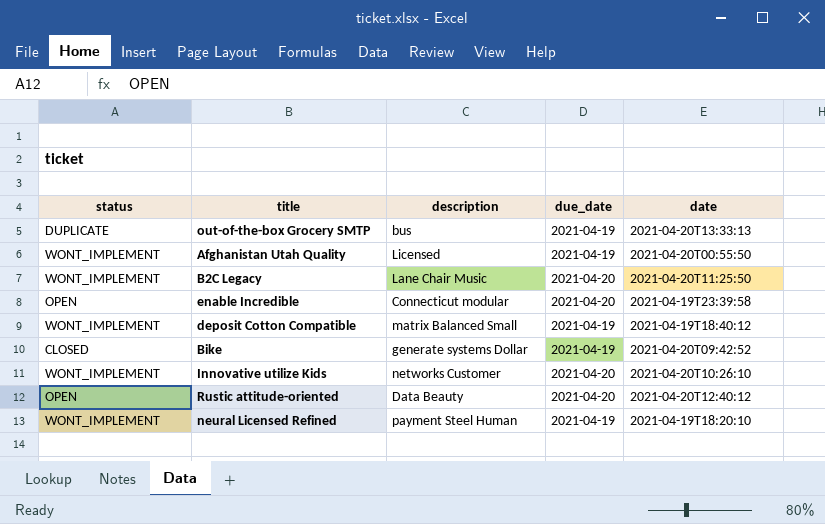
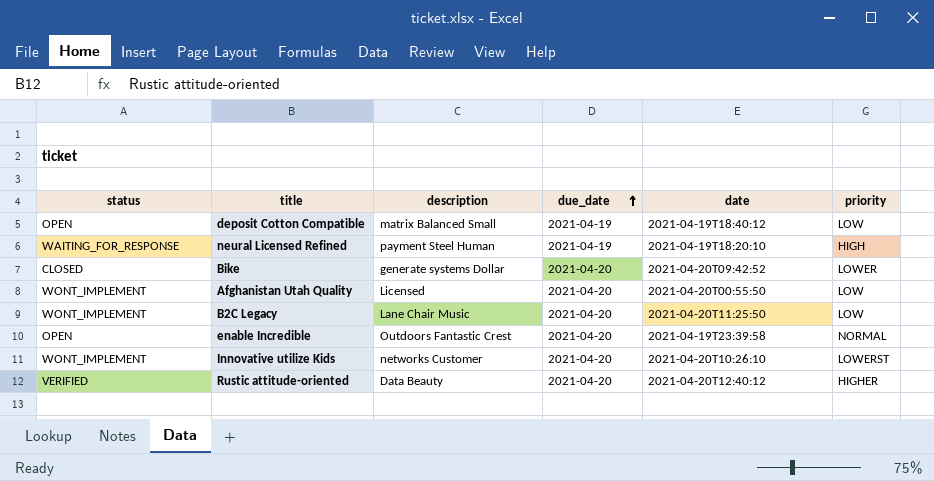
row order: none -> due_date ascending
column priority | position: none -> 6
row out-of-the-box Grocery SMTP: DUPLICATE | bus | 2021-04-19 | 2021-04-20T13:33:13 -> none
deposit Cotton Compatible | status: WONT_IMPLEMENT -> OPEN
neural Licensed Refined | status: WONT_IMPLEMENT -> WAITING_FOR_RESPONSE
Bike | due_date: 2021-04-19 -> 2021-04-20
Afghanistan Utah Quality | due_date: 2021-04-19 -> 2021-04-20
enable Incredible | description: Connecticut modular -> Outdoors Fantastic Crest
Rustic attitude-oriented | status: OPEN -> VERIFIED

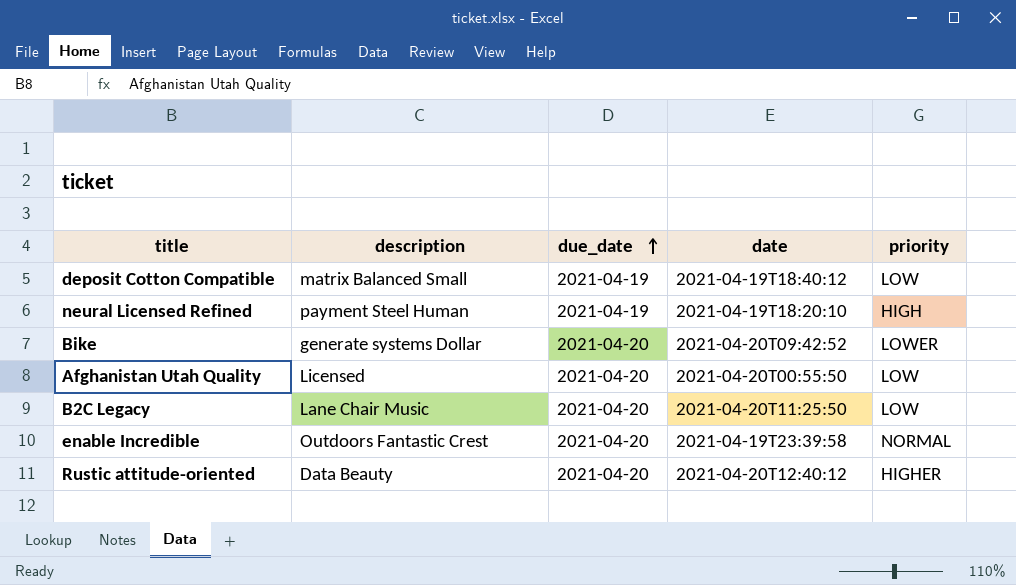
column status | position: 1 -> none
row Innovative utilize Kids: WONT_IMPLEMENT | networks Customer | 2021-04-20 | 2021-04-20T10:26:10 | LOWERST -> none

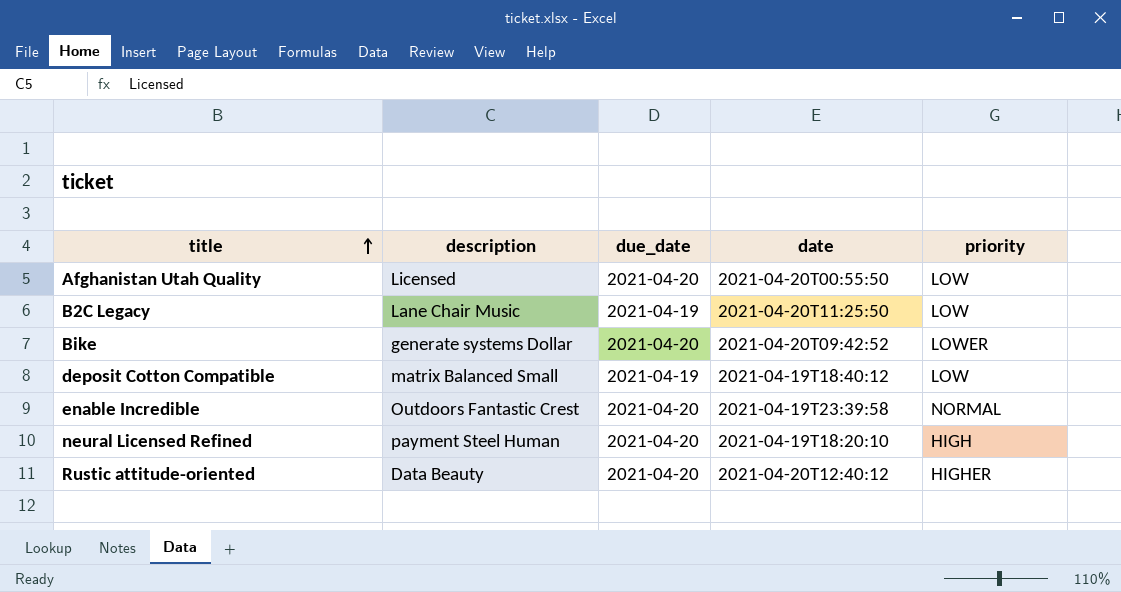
row order: due_date ascending -> title ascending
B2C Legacy | due_date: 2021-04-20 -> 2021-04-19
neural Licensed Refined | due_date: 2021-04-19 -> 2021-04-20

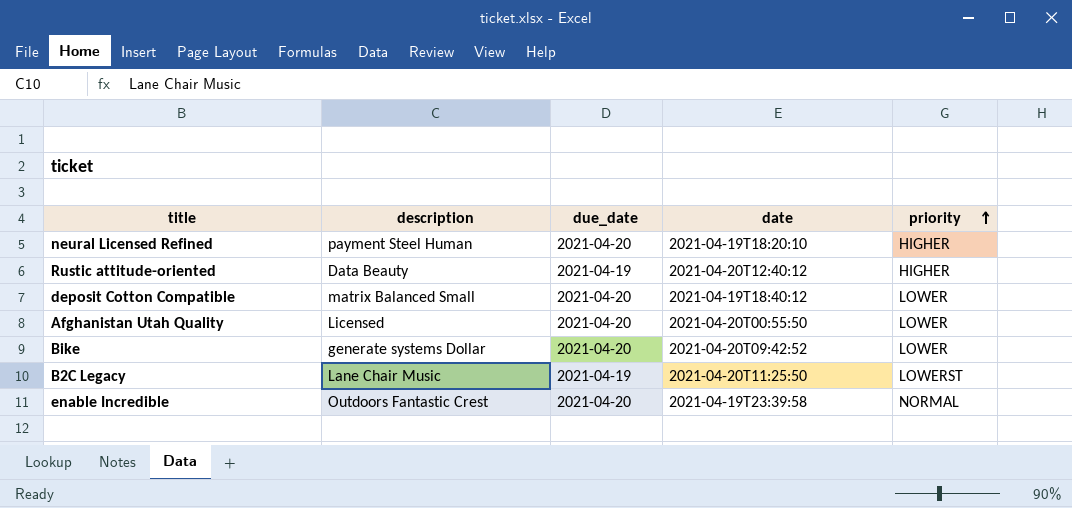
row order: title ascending -> priority ascending
neural Licensed Refined | priority: HIGH -> HIGHER
Rustic attitude-oriented | due_date: 2021-04-20 -> 2021-04-19
deposit Cotton Compatible | due_date: 2021-04-19 -> 2021-04-20
deposit Cotton Compatible | priority: LOW -> LOWER
Afghanistan Utah Quality | priority: LOW -> LOWER
B2C Legacy | priority: LOW -> LOWERST

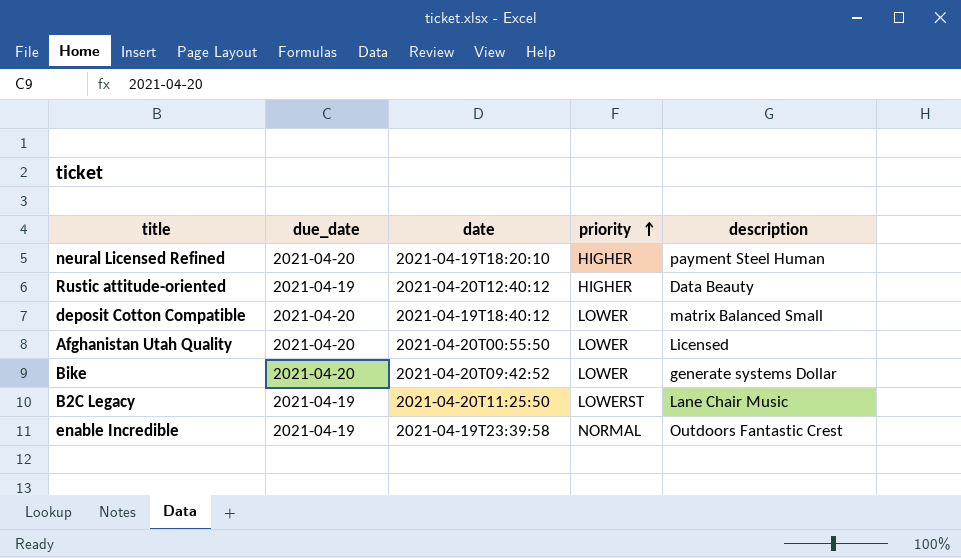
column description | position: 2 -> 5
enable Incredible | due_date: 2021-04-20 -> 2021-04-19

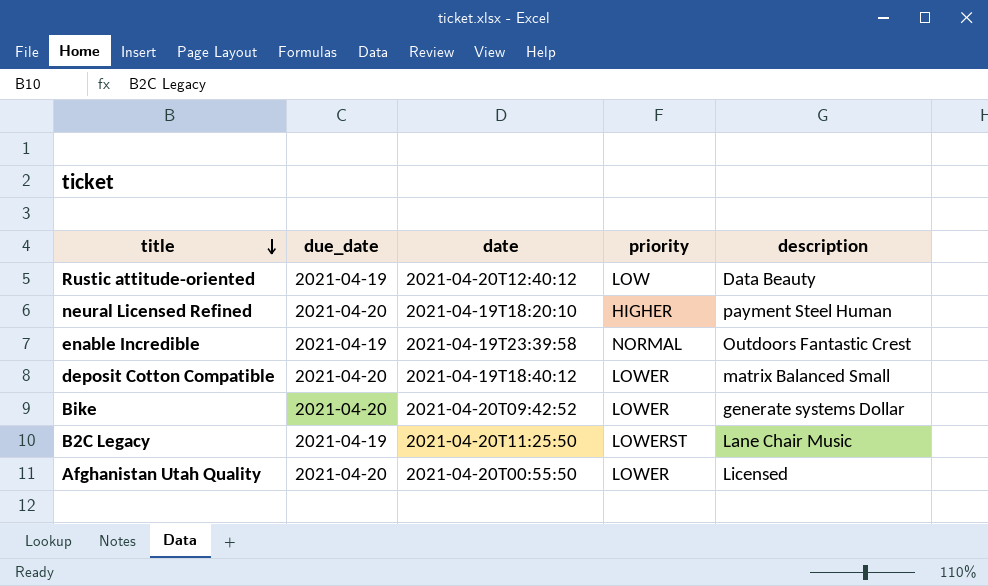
row order: priority ascending -> title descending
Rustic attitude-oriented | priority: HIGHER -> LOW

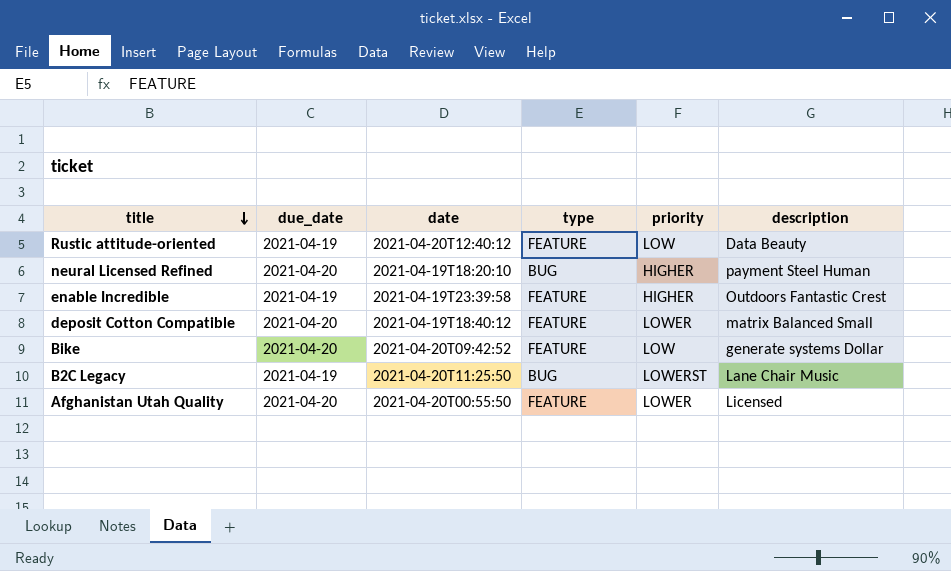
column type | position: none -> 4
enable Incredible | priority: NORMAL -> HIGHER
Bike | priority: LOWER -> LOW

